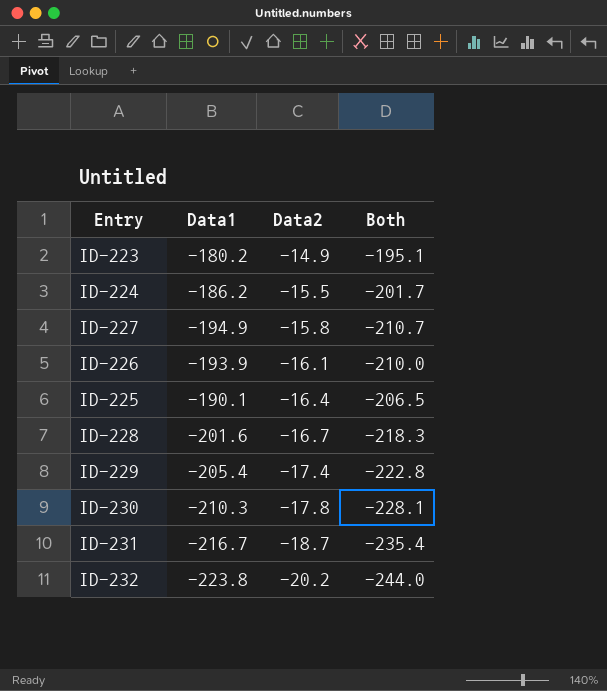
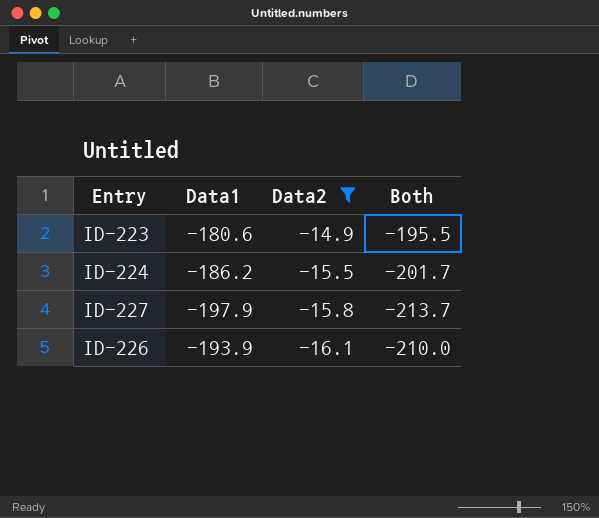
filter: none -> Data2 >= -16.1
ID-223 | Data1: -180.2 -> -180.6
ID-223 | Both: -195.1 -> -195.5
ID-227 | Data1: -194.9 -> -197.9
ID-227 | Both: -210.7 -> -213.7

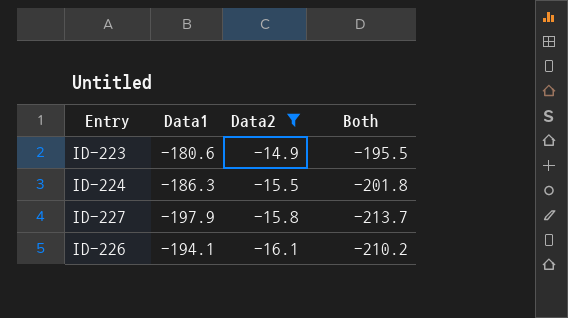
ID-224 | Data1: -186.2 -> -186.3
ID-224 | Both: -201.7 -> -201.8
ID-226 | Data1: -193.9 -> -194.1
ID-226 | Both: -210.0 -> -210.2

